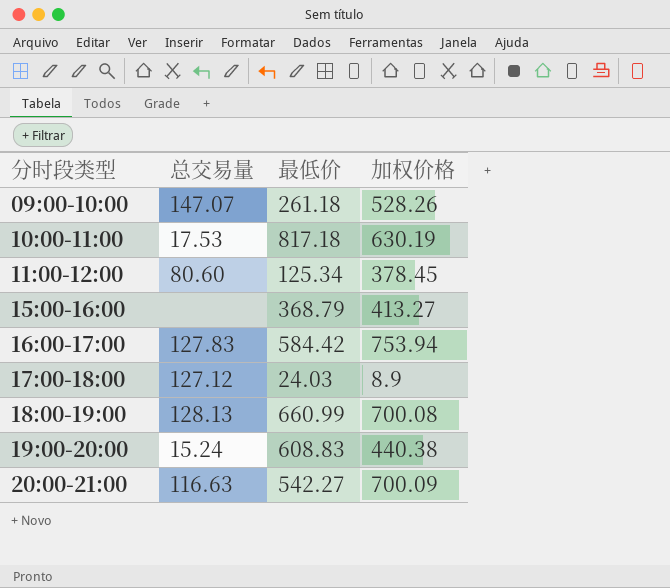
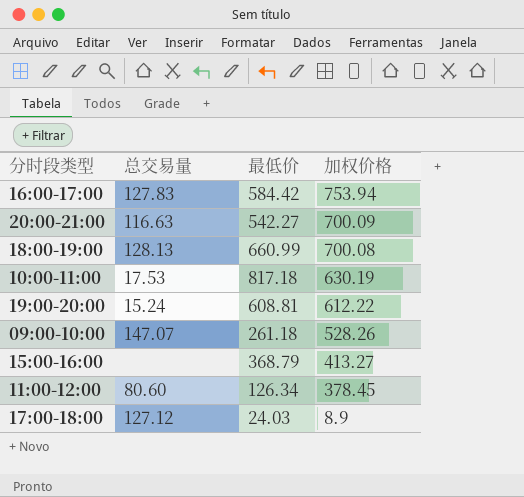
row order: 分时段类型 ascending -> 加权价格 descending
19:00-20:00 | 最低价: 608.83 -> 608.81
19:00-20:00 | 加权价格: 440.38 -> 612.22
11:00-12:00 | 最低价: 125.34 -> 126.34

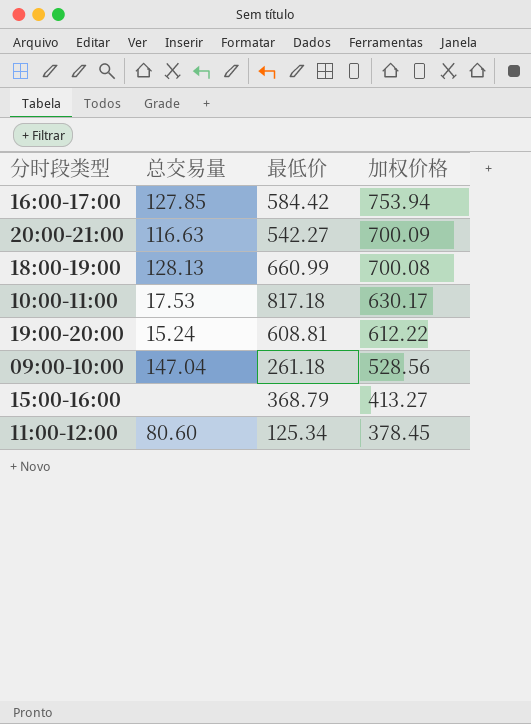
row 17:00-18:00: 127.12 | 24.03 | 8.9 -> none
16:00-17:00 | 总交易量: 127.83 -> 127.85
10:00-11:00 | 加权价格: 630.19 -> 630.17
09:00-10:00 | 总交易量: 147.07 -> 147.04
09:00-10:00 | 加权价格: 528.26 -> 528.56
11:00-12:00 | 最低价: 126.34 -> 125.34

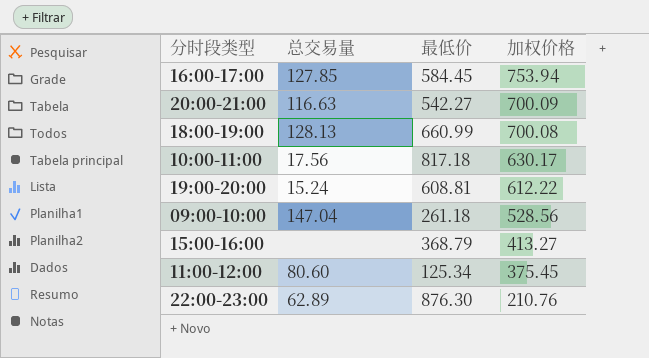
16:00-17:00 | 最低价: 584.42 -> 584.45
10:00-11:00 | 总交易量: 17.53 -> 17.56
11:00-12:00 | 加权价格: 378.45 -> 375.45
row 22:00-23:00: none -> 62.89 | 876.30 | 210.76

